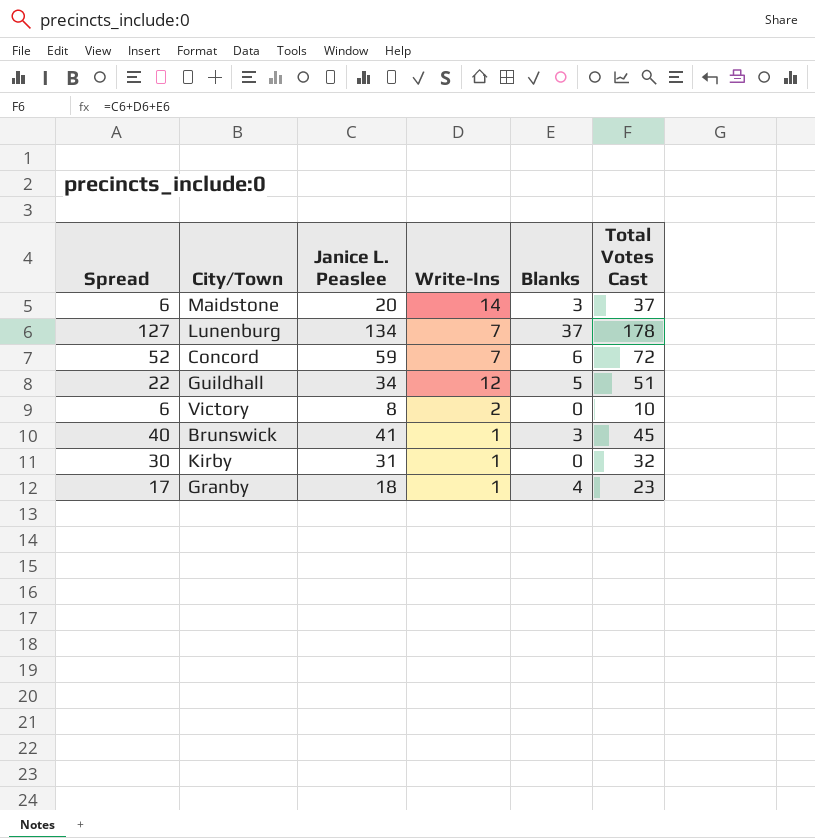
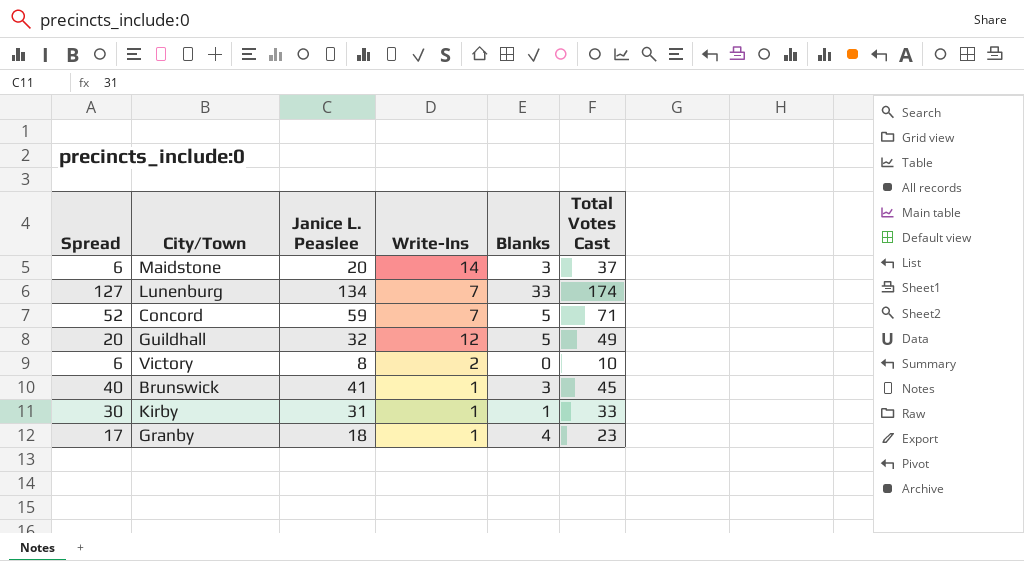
Lunenburg | Blanks: 37 -> 33
Lunenburg | Total Votes Cast: 178 -> 174
Concord | Blanks: 6 -> 5
Concord | Total Votes Cast: 72 -> 71
Guildhall | Spread: 22 -> 20
Guildhall | Janice L. Peaslee: 34 -> 32
Guildhall | Total Votes Cast: 51 -> 49
Kirby | Blanks: 0 -> 1
Kirby | Total Votes Cast: 32 -> 33

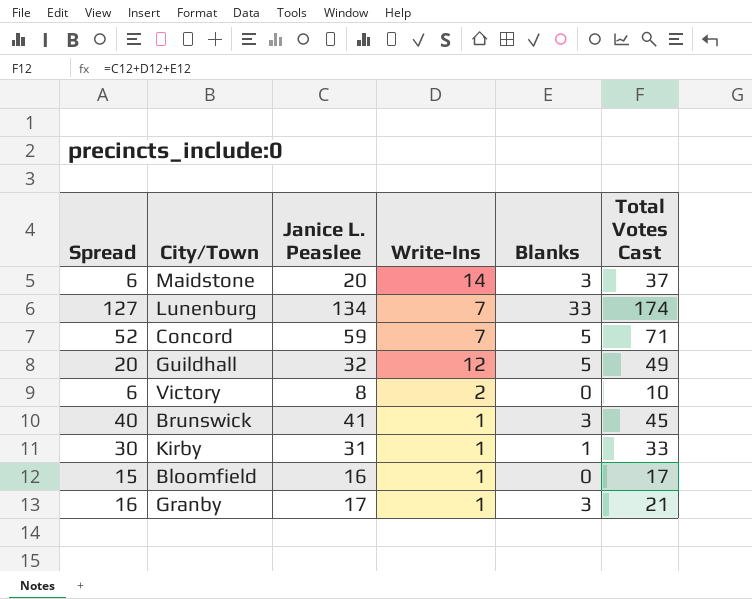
row Bloomfield: none -> 15 | 16 | 1 | 0 | 17
Granby | Spread: 17 -> 16
Granby | Janice L. Peaslee: 18 -> 17
Granby | Blanks: 4 -> 3
Granby | Total Votes Cast: 23 -> 21

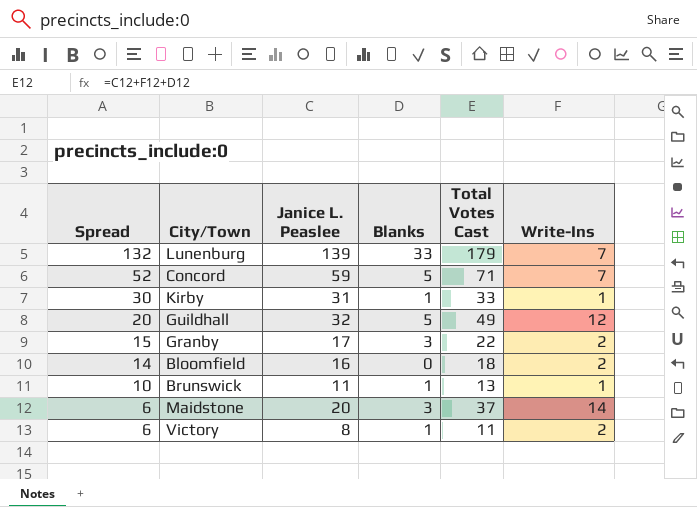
row order: none -> Spread descending
column Write-Ins | position: 4 -> 6
Lunenburg | Spread: 127 -> 132
Lunenburg | Janice L. Peaslee: 134 -> 139
Lunenburg | Total Votes Cast: 174 -> 179
Granby | Spread: 16 -> 15
Granby | Total Votes Cast: 21 -> 22
Granby | Write-Ins: 1 -> 2
Bloomfield | Spread: 15 -> 14
Bloomfield | Total Votes Cast: 17 -> 18
Bloomfield | Write-Ins: 1 -> 2
Brunswick | Spread: 40 -> 10
Brunswick | Janice L. Peaslee: 41 -> 11
Brunswick | Blanks: 3 -> 1
Brunswick | Total Votes Cast: 45 -> 13
Victory | Blanks: 0 -> 1
Victory | Total Votes Cast: 10 -> 11

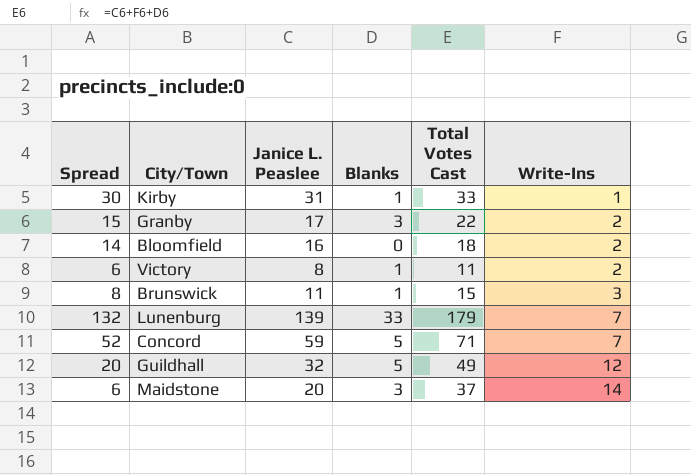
row order: Spread descending -> Write-Ins ascending
Brunswick | Spread: 10 -> 8
Brunswick | Total Votes Cast: 13 -> 15
Brunswick | Write-Ins: 1 -> 3

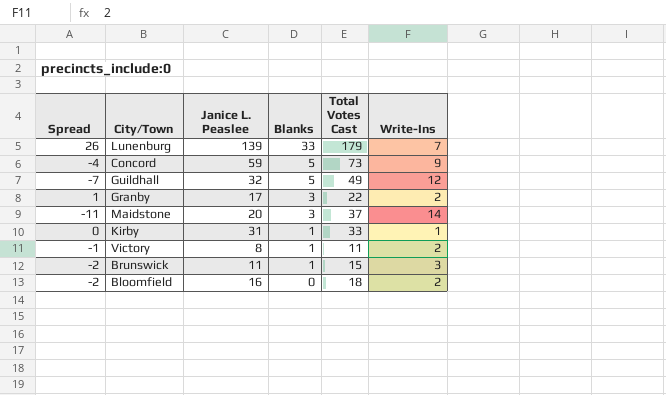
row order: Write-Ins ascending -> Blanks descending
column Spread | formula: [Janice L. Peaslee] - [Write-Ins] -> [Blanks] - [Write-Ins]
Concord | Total Votes Cast: 71 -> 73
Concord | Write-Ins: 7 -> 9

